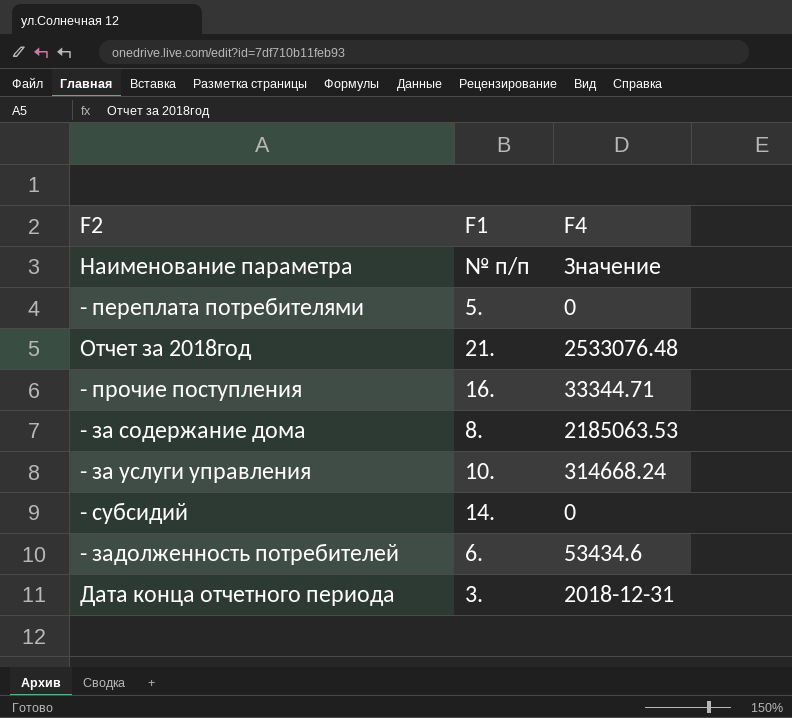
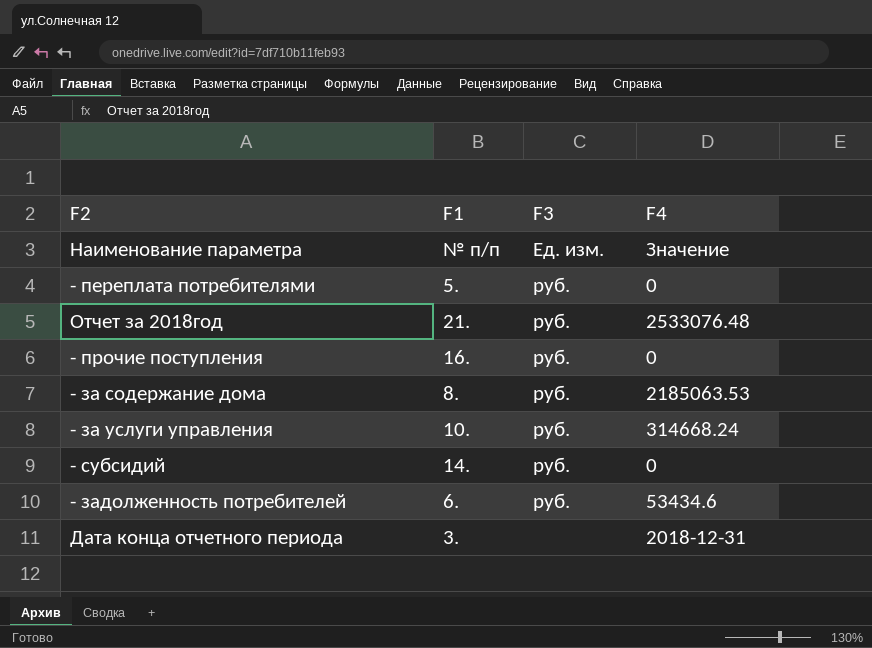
column F3 | position: none -> 3
- прочие поступления | F4: 33344.71 -> 0

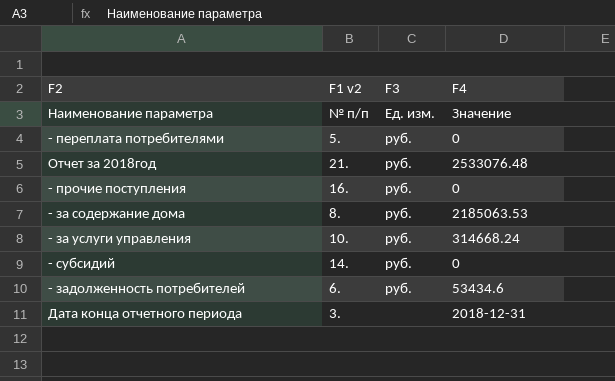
column name: F1 -> F1 v2

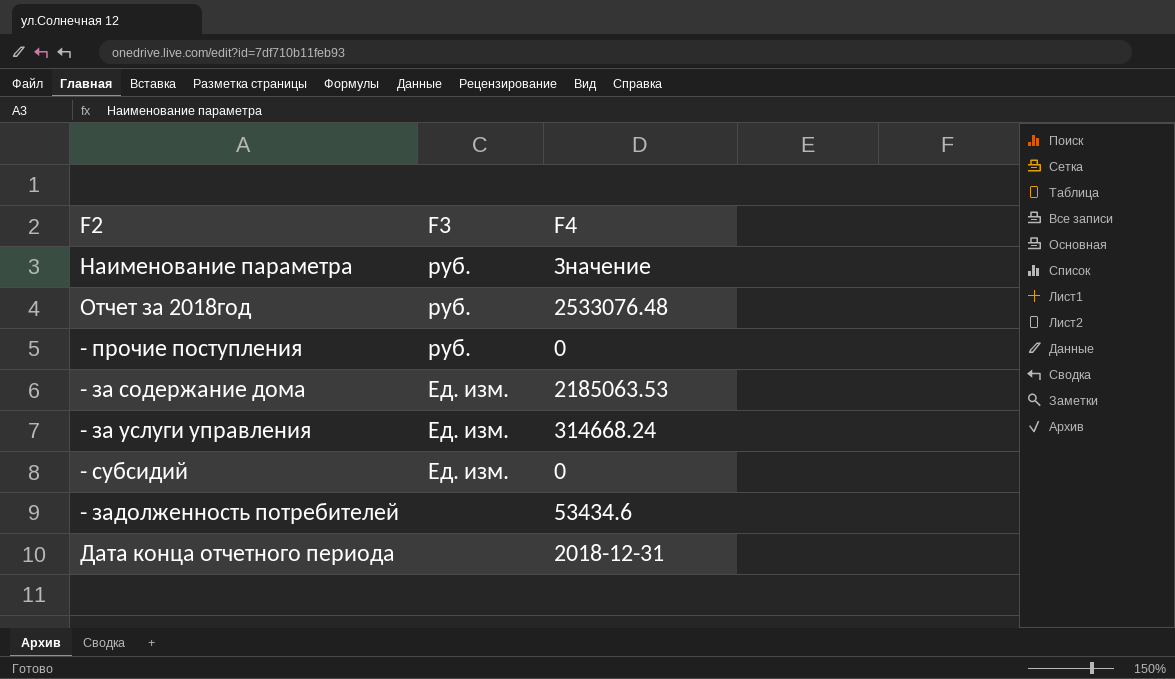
column F1 v2 | position: 2 -> none
row - переплата потребителями: 5. | руб. | 0 -> none
Наименование параметра | F3: Ед. изм. -> руб.
- за содержание дома | F3: руб. -> Ед. изм.
- за услуги управления | F3: руб. -> Ед. изм.
- субсидий | F3: руб. -> Ед. изм.
- задолженность потребителей | F3: руб. -> none

